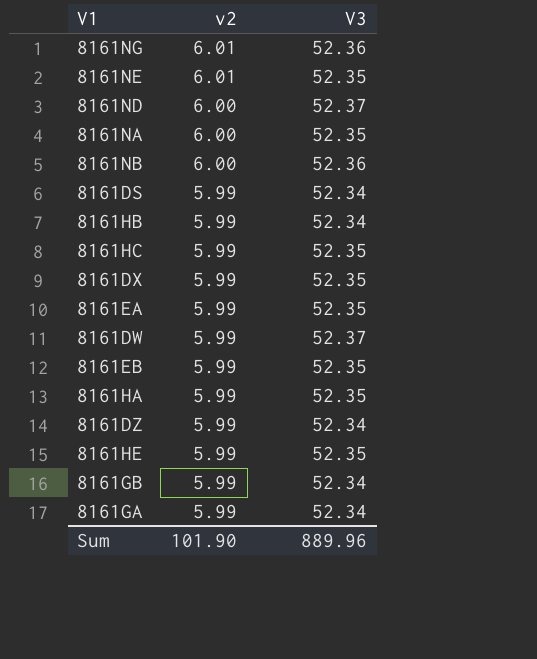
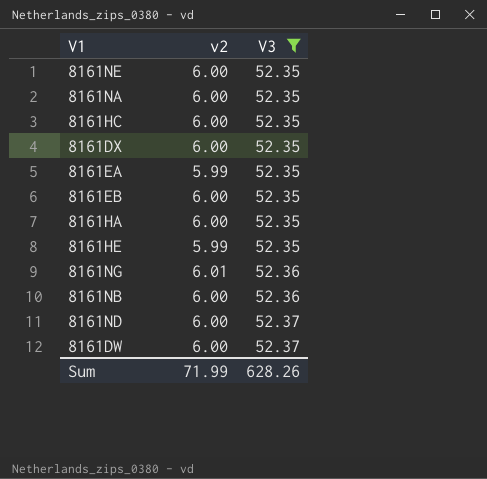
filter: none -> V3 != 52.34
row order: v2 descending -> V3 ascending
8161NE | v2: 6.01 -> 6.00
8161HC | v2: 5.99 -> 6.00
8161DX | v2: 5.99 -> 6.00
8161EB | v2: 5.99 -> 6.00
8161HA | v2: 5.99 -> 6.00
8161DW | v2: 5.99 -> 6.00
Sum | v2: 101.90 -> 71.99
Sum | V3: 889.96 -> 628.26

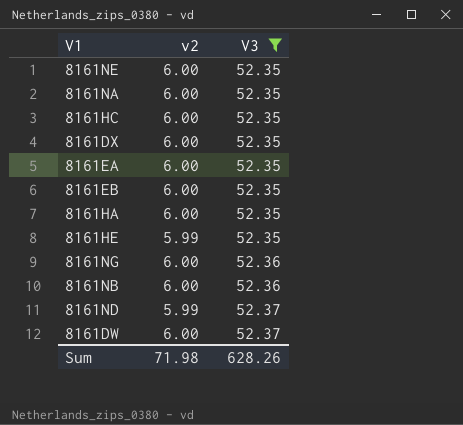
8161EA | v2: 5.99 -> 6.00
8161NG | v2: 6.01 -> 6.00
8161ND | v2: 6.00 -> 5.99
Sum | v2: 71.99 -> 71.98

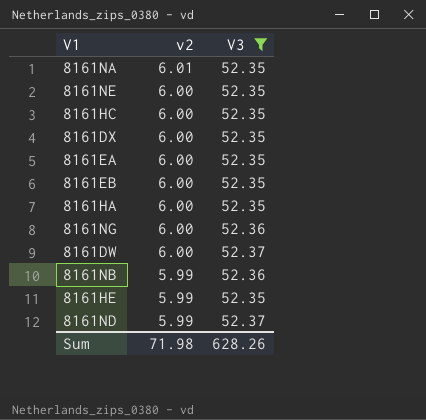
row order: V3 ascending -> v2 descending
8161NA | v2: 6.00 -> 6.01
8161NB | v2: 6.00 -> 5.99

